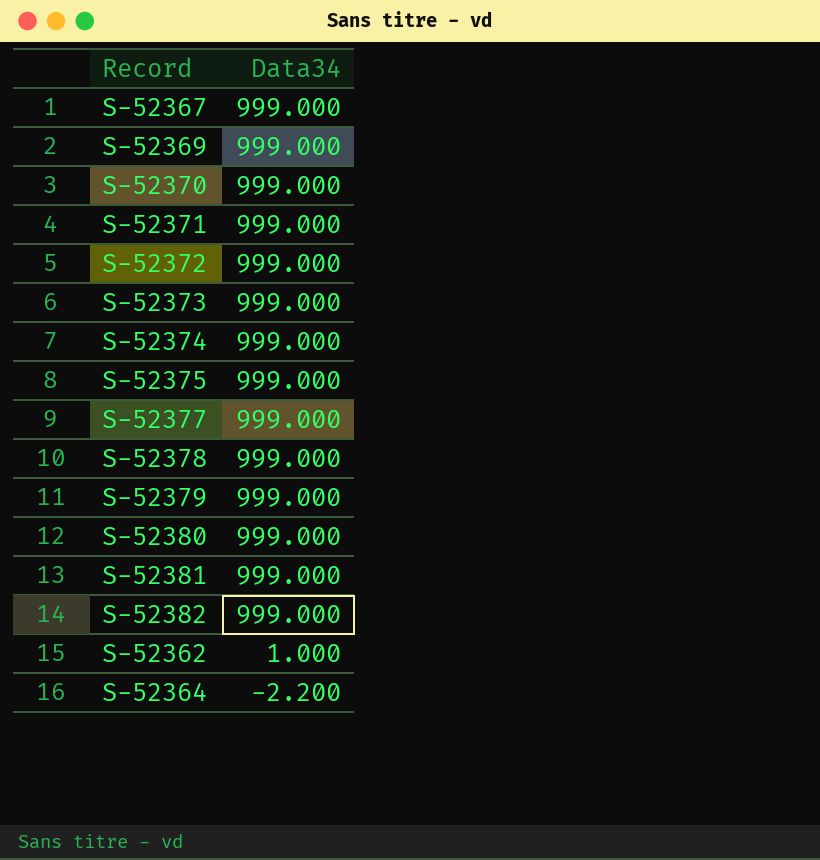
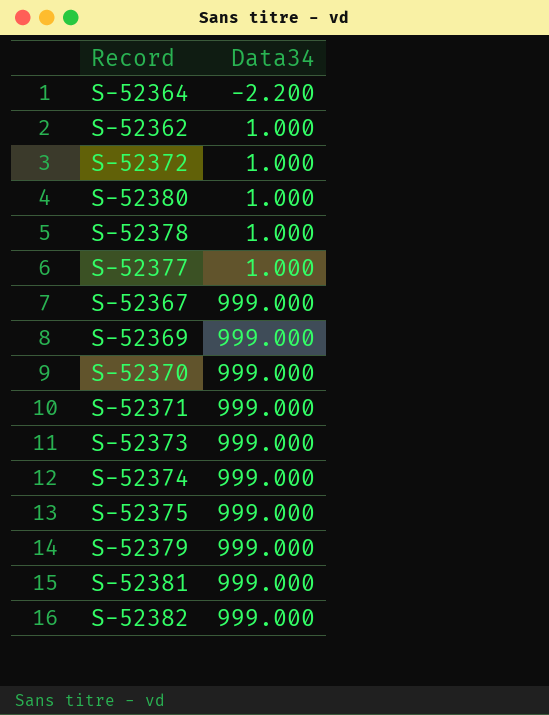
row order: Data34 descending -> Data34 ascending
S-52372 | Data34: 999.000 -> 1.000
S-52380 | Data34: 999.000 -> 1.000
S-52378 | Data34: 999.000 -> 1.000
S-52377 | Data34: 999.000 -> 1.000

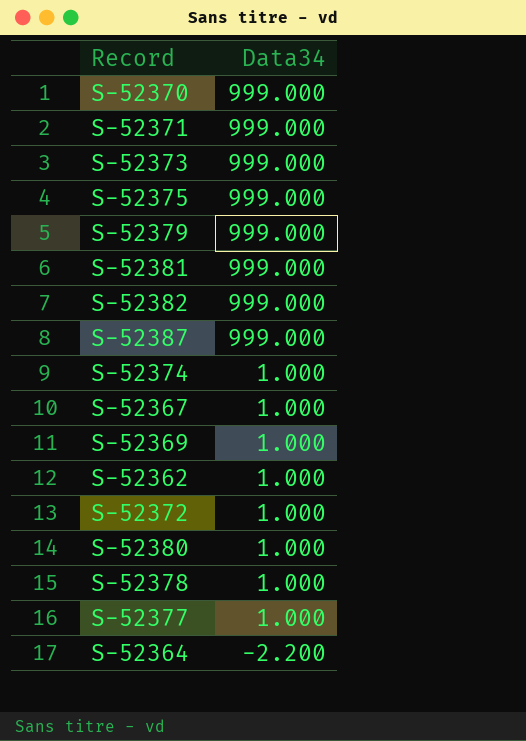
row order: Data34 ascending -> Data34 descending
row S-52387: none -> 999.000
S-52374 | Data34: 999.000 -> 1.000
S-52367 | Data34: 999.000 -> 1.000
S-52369 | Data34: 999.000 -> 1.000

